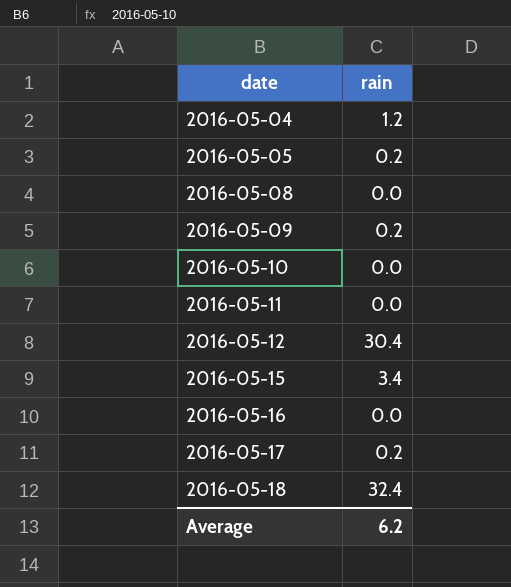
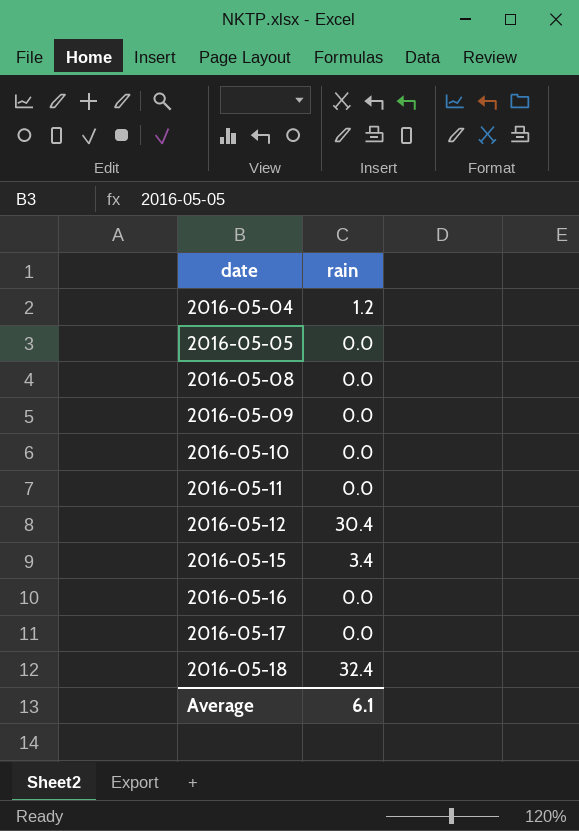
2016-05-05 | rain: 0.2 -> 0.0
2016-05-09 | rain: 0.2 -> 0.0
2016-05-17 | rain: 0.2 -> 0.0
Average | rain: 6.2 -> 6.1

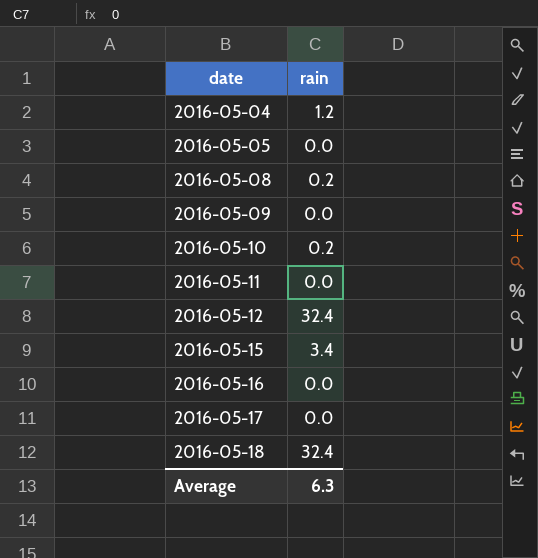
2016-05-08 | rain: 0.0 -> 0.2
2016-05-10 | rain: 0.0 -> 0.2
2016-05-12 | rain: 30.4 -> 32.4
Average | rain: 6.1 -> 6.3

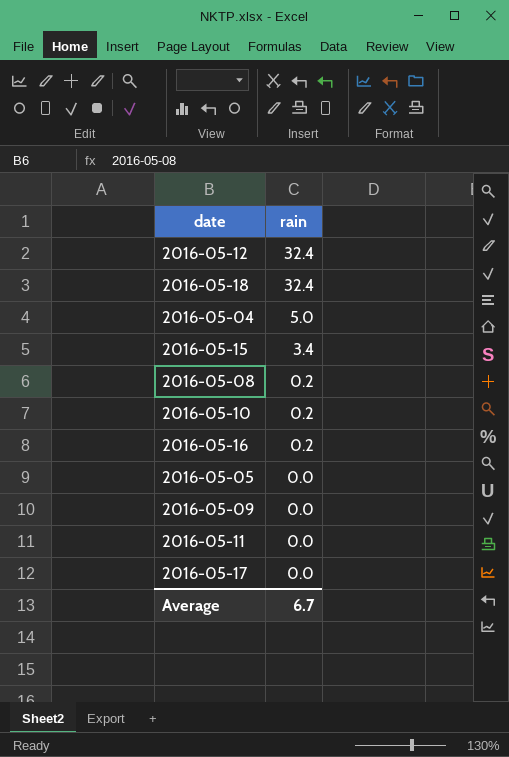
row order: date ascending -> rain descending
2016-05-04 | rain: 1.2 -> 5.0
2016-05-16 | rain: 0.0 -> 0.2
Average | rain: 6.3 -> 6.7

